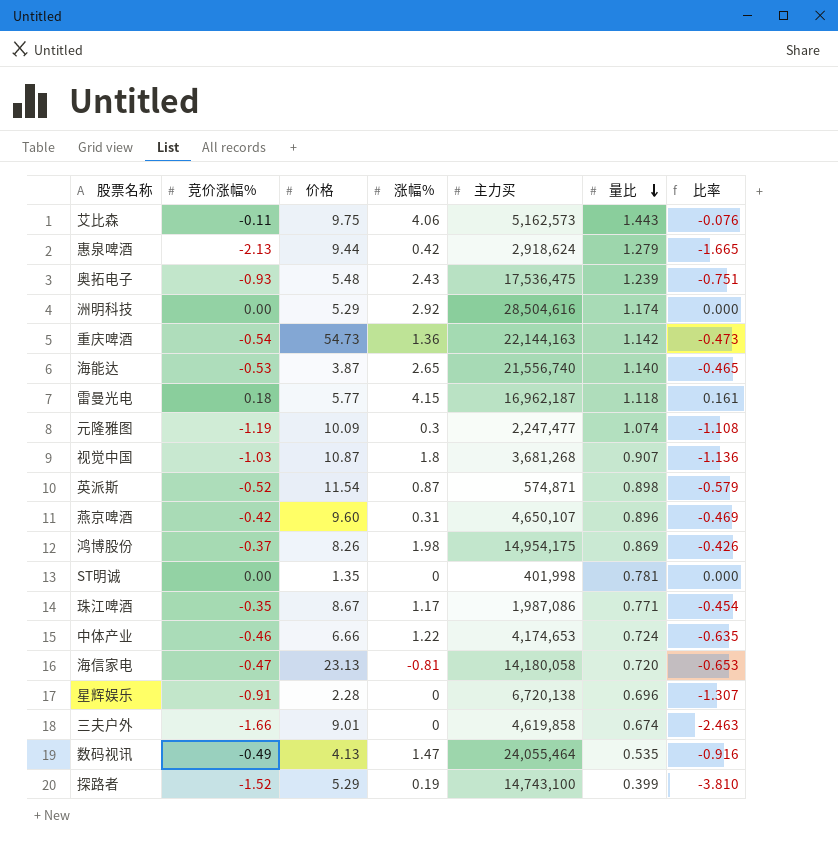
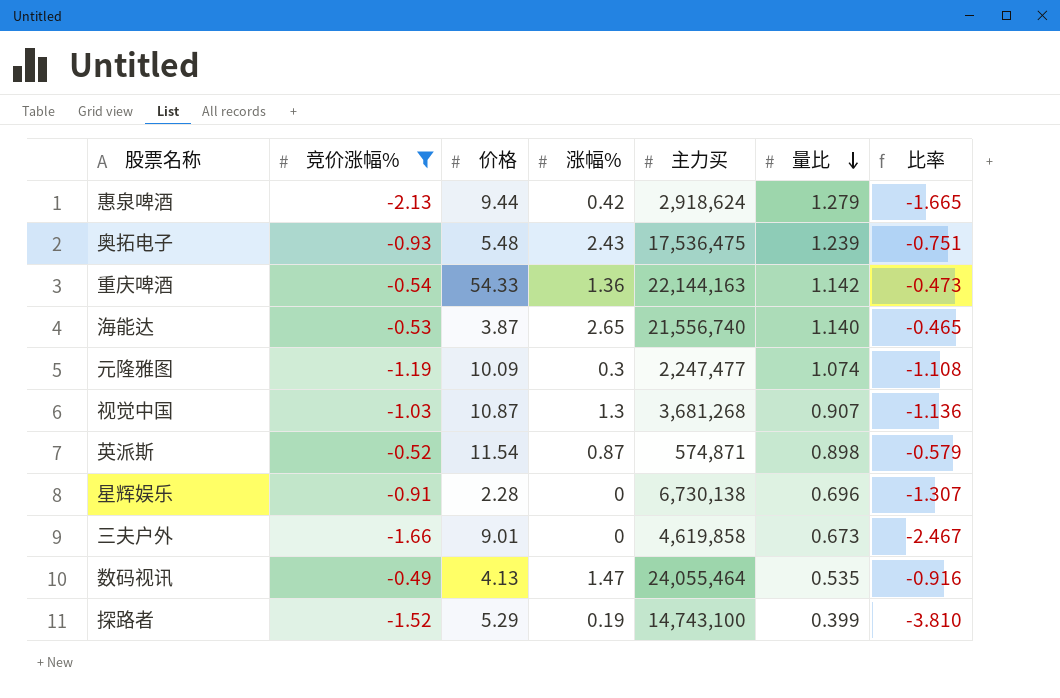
filter: none -> 竞价涨幅% <= -0.49
重庆啤酒 | 价格: 54.73 -> 54.33
视觉中国 | 涨幅%: 1.8 -> 1.3
星辉娱乐 | 主力买: 6,720,138 -> 6,730,138
三夫户外 | 量比: 0.674 -> 0.673
三夫户外 | 比率: -2.463 -> -2.467

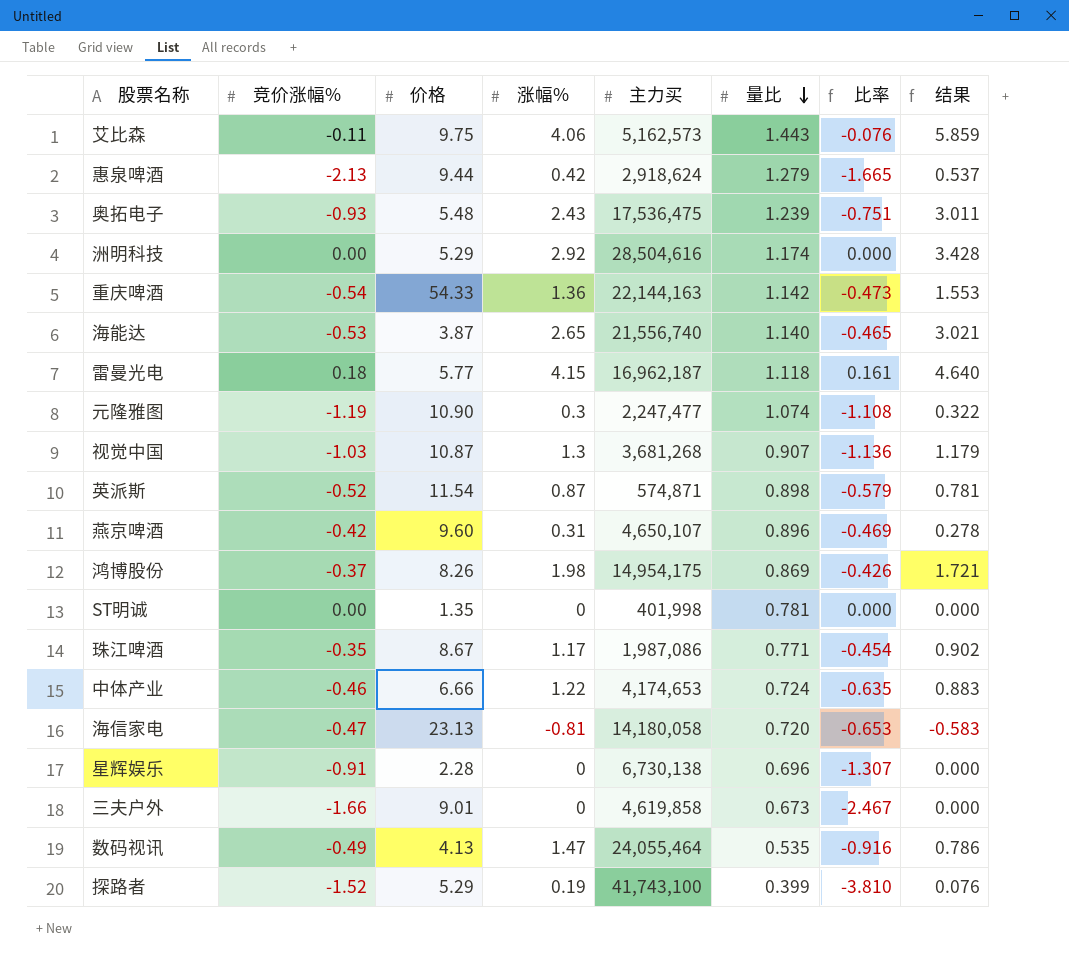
filter: 竞价涨幅% <= -0.49 -> none
column 结果 | formula: none -> [涨幅%] * [量比]
元隆雅图 | 价格: 10.09 -> 10.90
探路者 | 主力买: 14,743,100 -> 41,743,100

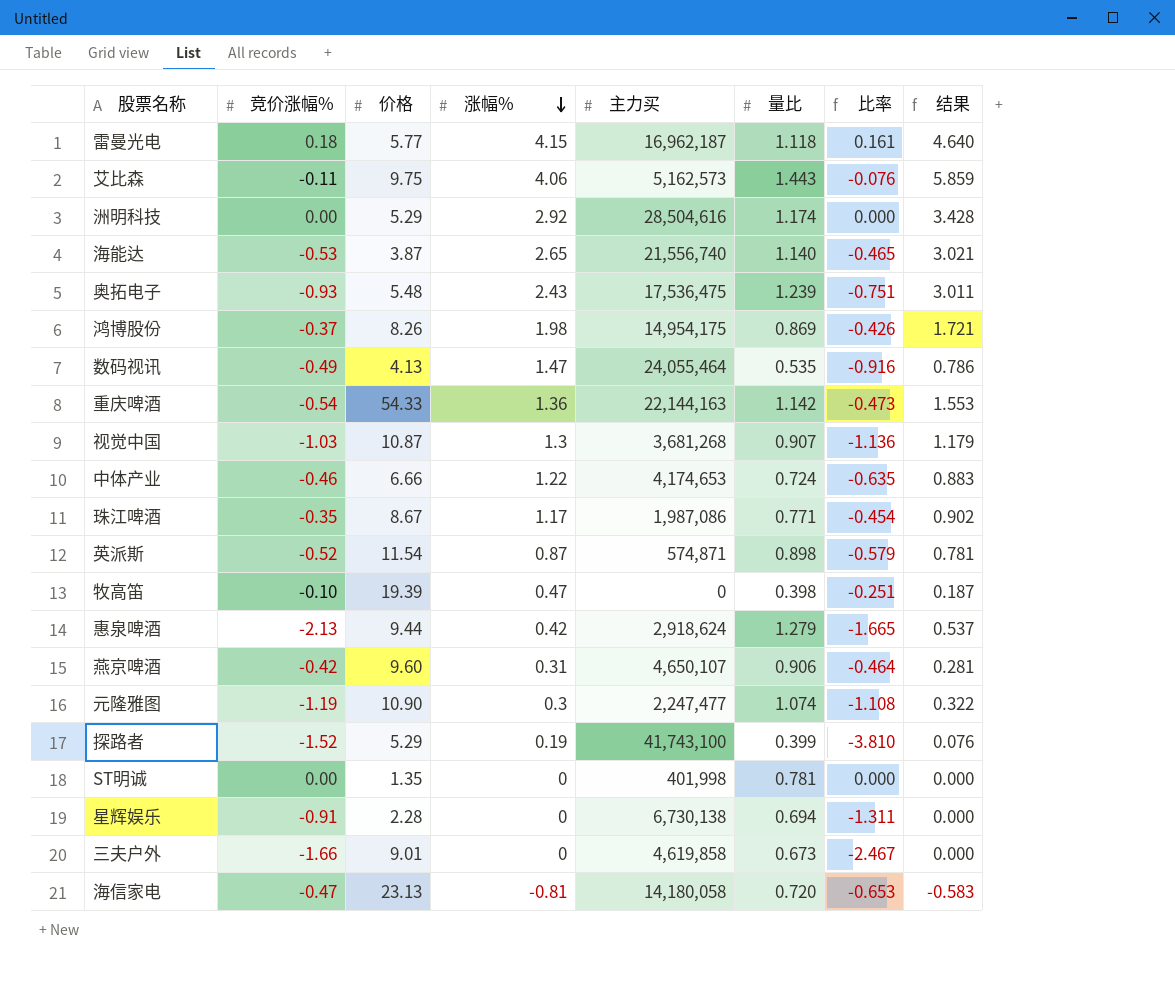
row order: 量比 descending -> 涨幅% descending
row 牧高笛: none -> -0.10 | 19.39 | 0.47 | 0 | 0.398 | -0.251 | 0.187
燕京啤酒 | 量比: 0.896 -> 0.906
燕京啤酒 | 比率: -0.469 -> -0.464
燕京啤酒 | 结果: 0.278 -> 0.281
星辉娱乐 | 量比: 0.696 -> 0.694
星辉娱乐 | 比率: -1.307 -> -1.311

